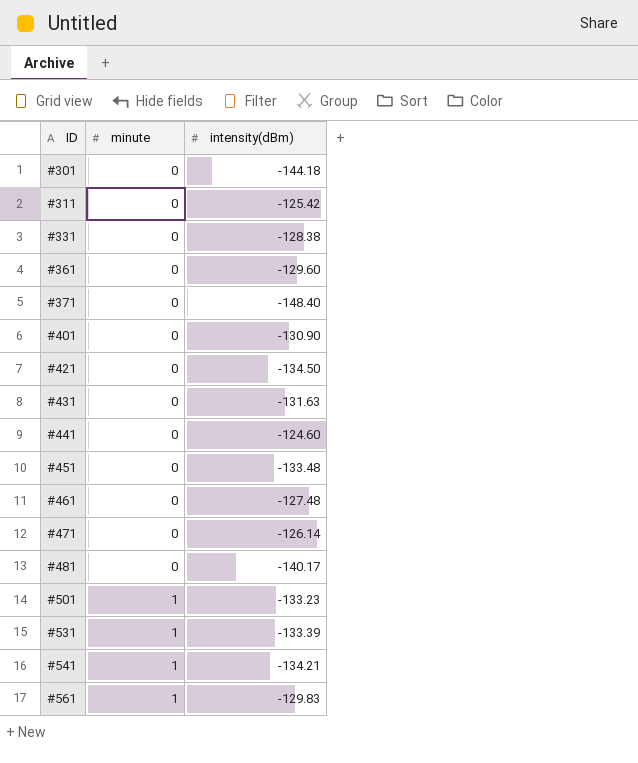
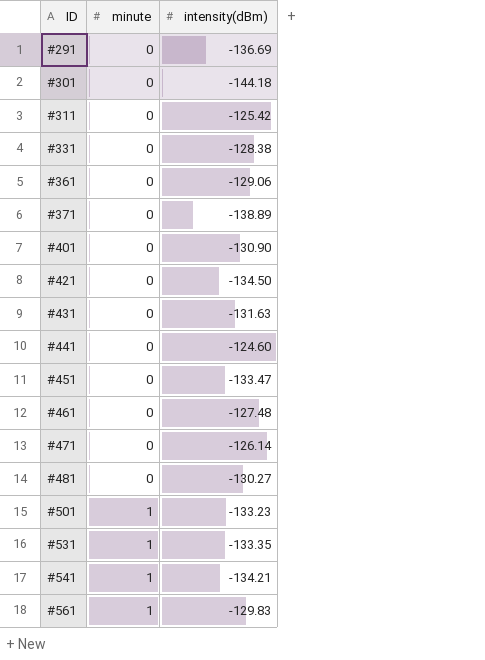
row #291: none -> 0 | -136.69
#361 | intensity(dBm): -129.60 -> -129.06
#371 | intensity(dBm): -148.40 -> -138.89
#451 | intensity(dBm): -133.48 -> -133.47
#481 | intensity(dBm): -140.17 -> -130.27
#531 | intensity(dBm): -133.39 -> -133.35

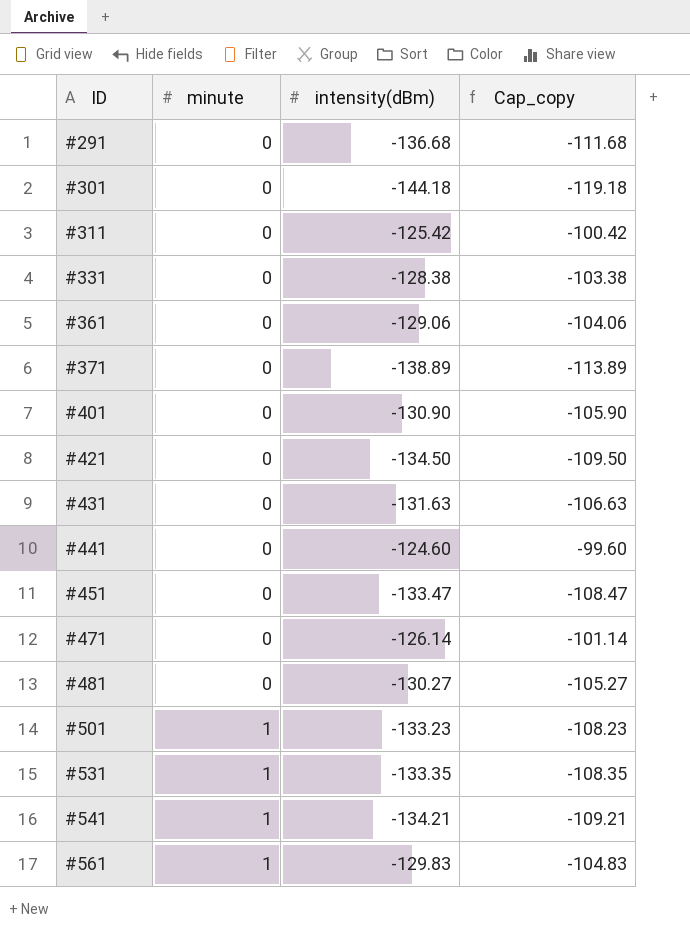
column Cap_copy | formula: none -> [intensity(dBm)] + 25
row #461: 0 | -127.48 -> none
#291 | intensity(dBm): -136.69 -> -136.68

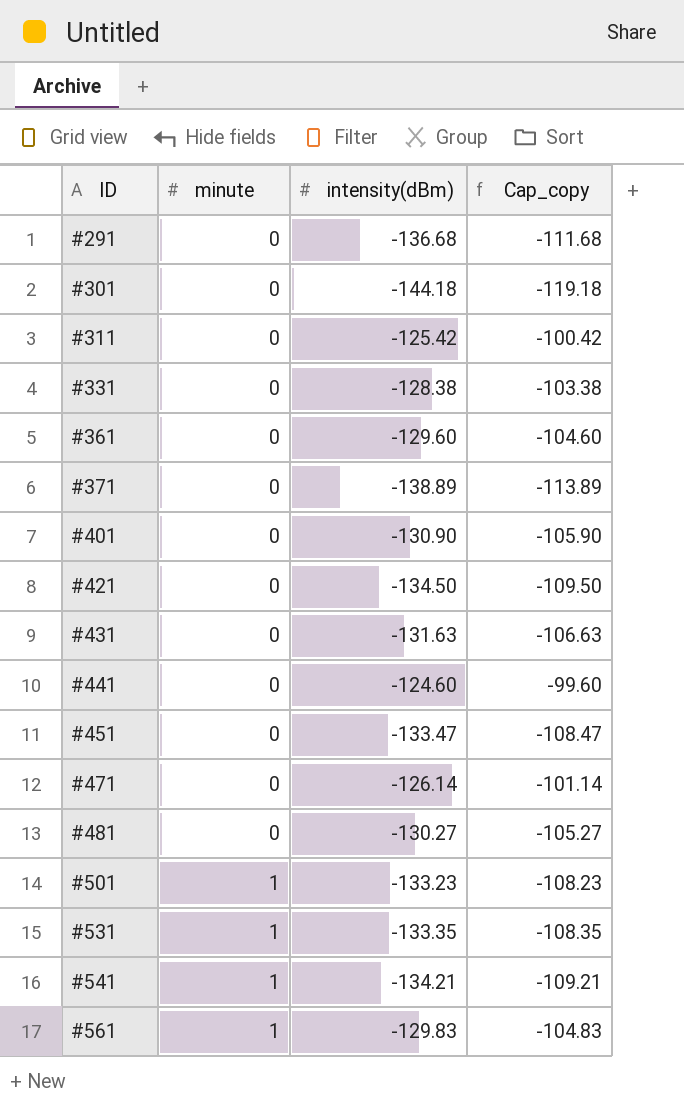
#361 | intensity(dBm): -129.06 -> -129.60
#361 | Cap_copy: -104.06 -> -104.60

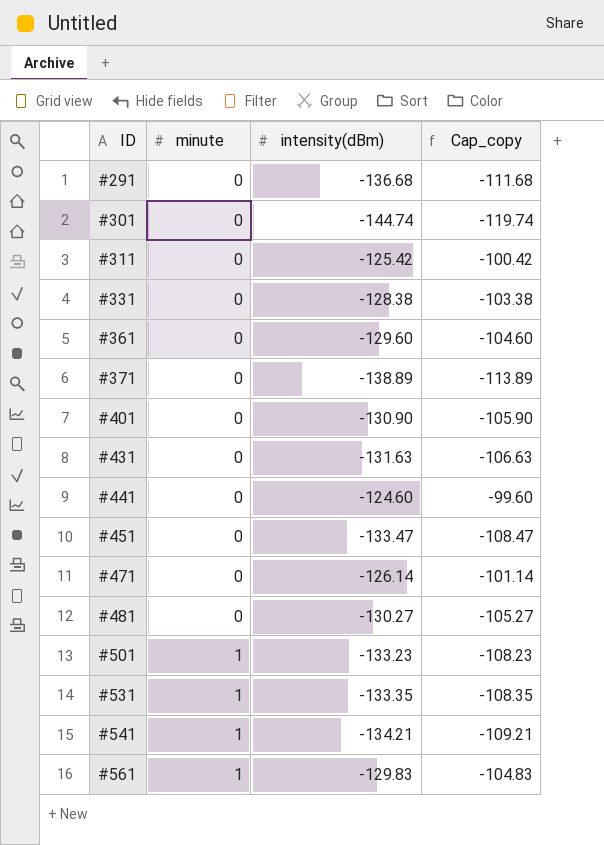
row #421: 0 | -134.50 | -109.50 -> none
#301 | intensity(dBm): -144.18 -> -144.74
#301 | Cap_copy: -119.18 -> -119.74

